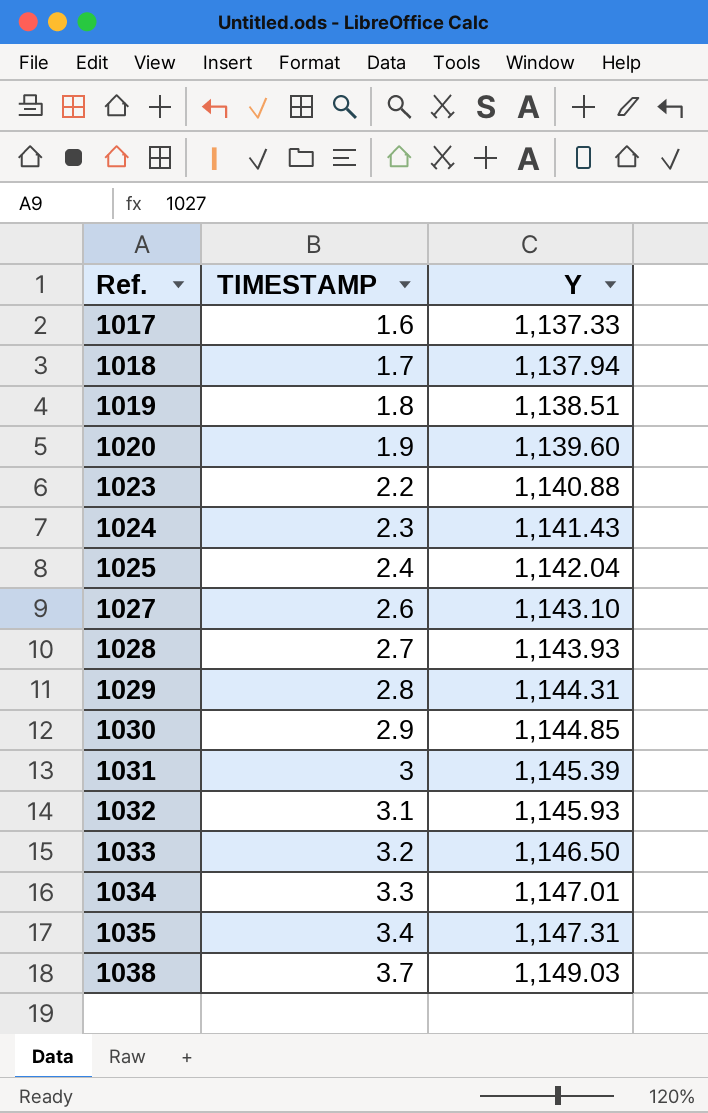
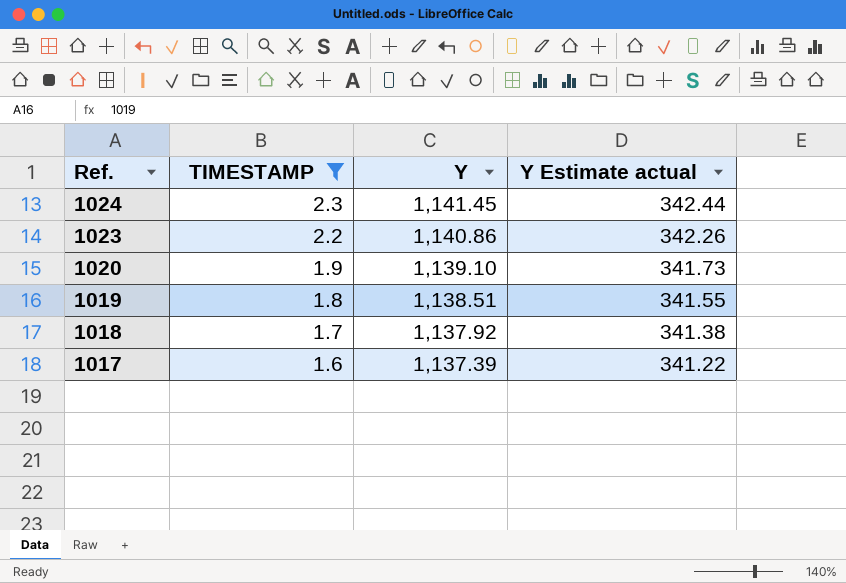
filter: none -> TIMESTAMP <= 2.3
row order: Ref. ascending -> Ref. descending
column Y Estimate actual | formula: none -> [Y] * 0.3
1024 | Y: 1,141.43 -> 1,141.45
1023 | Y: 1,140.88 -> 1,140.86
1020 | Y: 1,139.60 -> 1,139.10
1018 | Y: 1,137.94 -> 1,137.92
1017 | Y: 1,137.33 -> 1,137.39

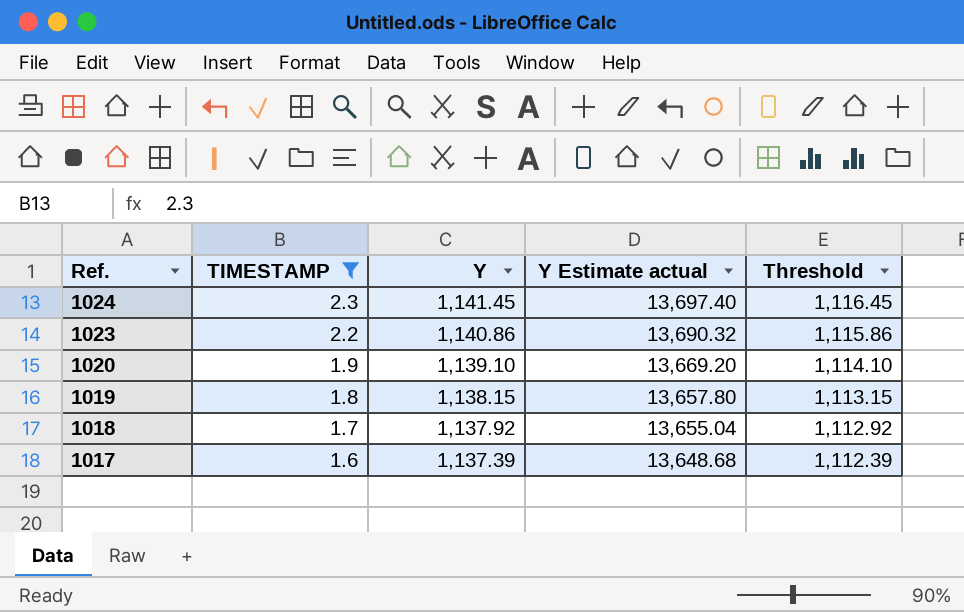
column Y Estimate actual | formula: [Y] * 0.3 -> [Y] * 12
column Threshold | formula: none -> [Y] - 25
1019 | Y: 1,138.51 -> 1,138.15

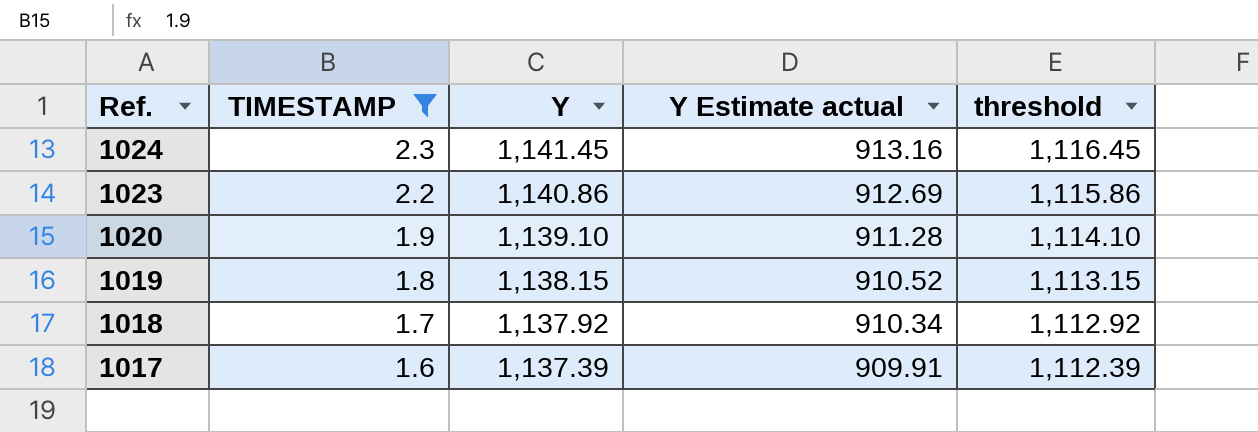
column Y Estimate actual | formula: [Y] * 12 -> [Y] * 0.8
column name: Threshold -> threshold

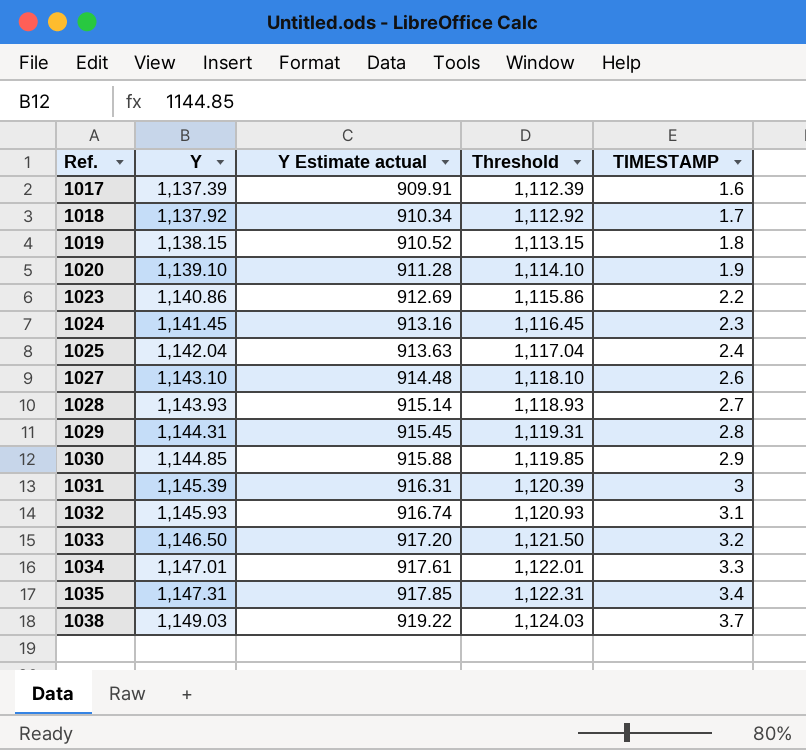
filter: TIMESTAMP <= 2.3 -> none
row order: Ref. descending -> Ref. ascending
column name: threshold -> Threshold
column TIMESTAMP | position: 2 -> 5

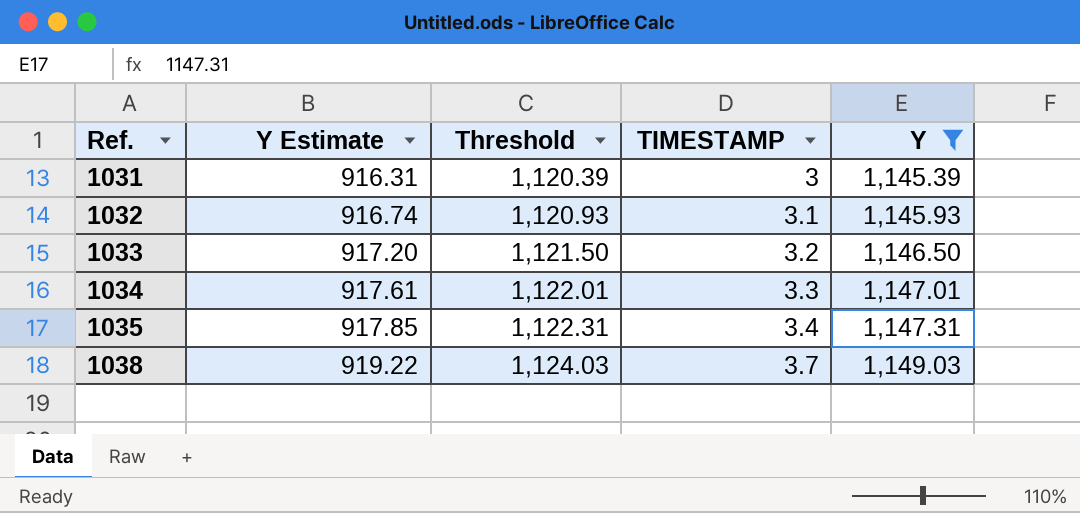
filter: none -> Y >= 1,145.39
column name: Y Estimate actual -> Y Estimate
column Y | position: 2 -> 5

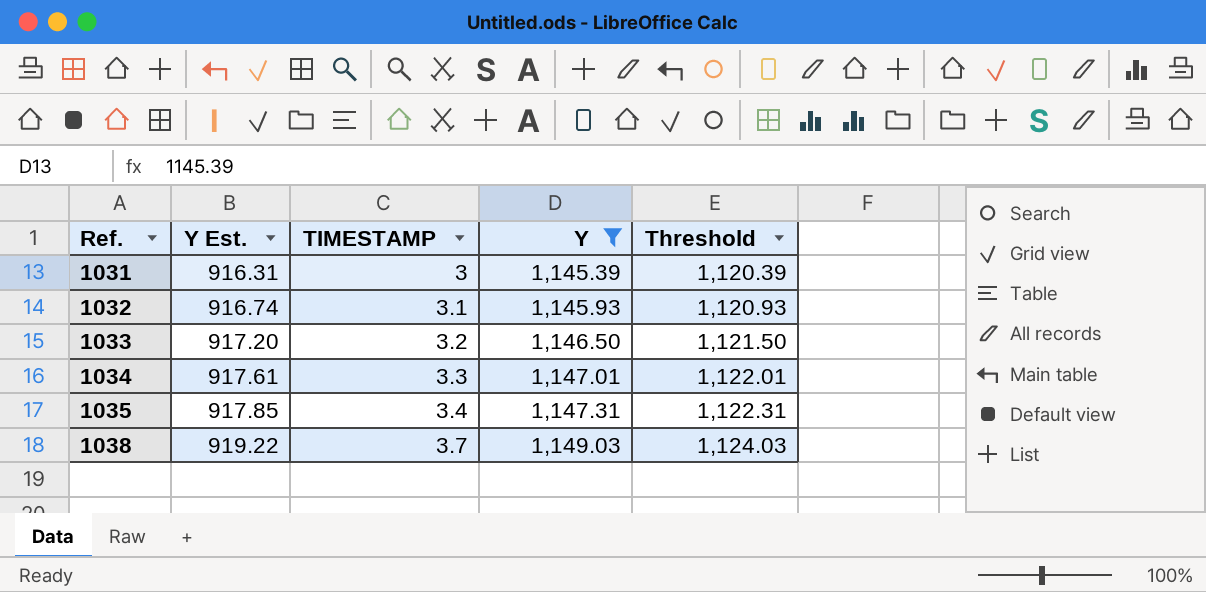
column name: Y Estimate -> Y Est.
column Threshold | position: 3 -> 5

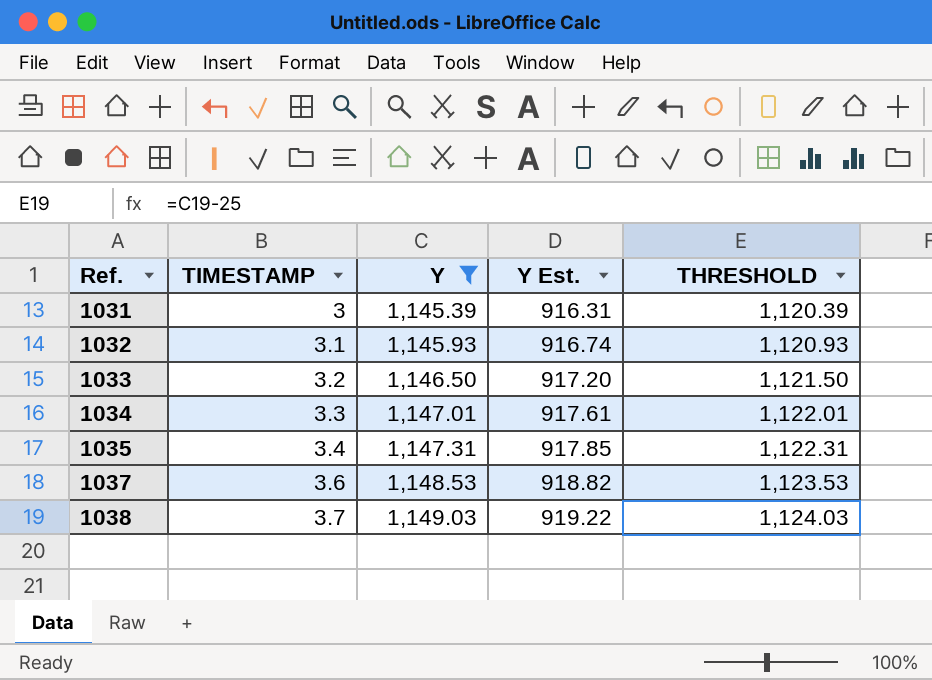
column Y Est. | position: 2 -> 4
column name: Threshold -> THRESHOLD
row 1037: none -> 3.6 | 1,148.53 | 918.82 | 1,123.53

